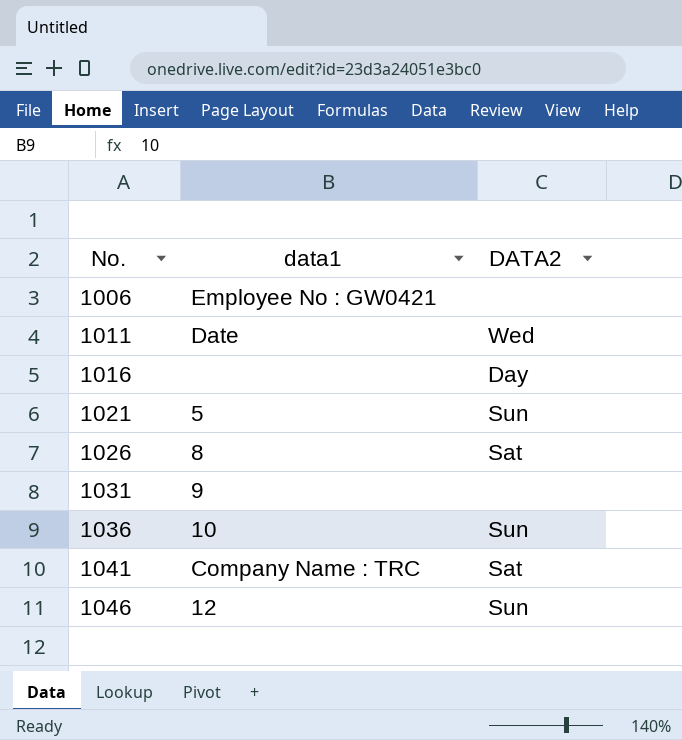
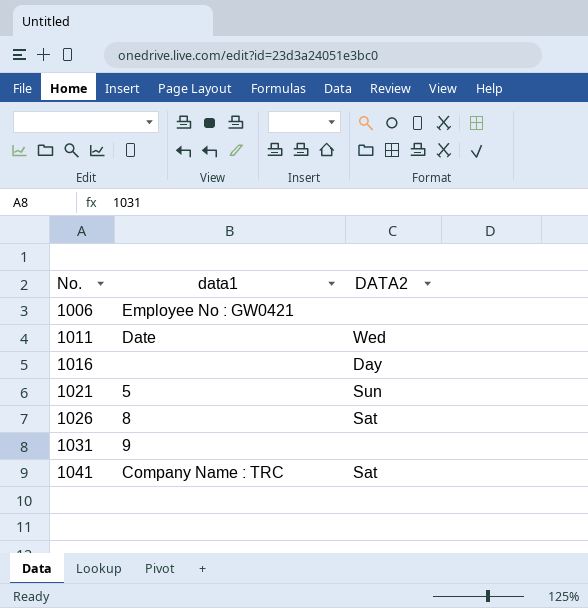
row 1036: 10 | Sun -> none
row 1046: 12 | Sun -> none

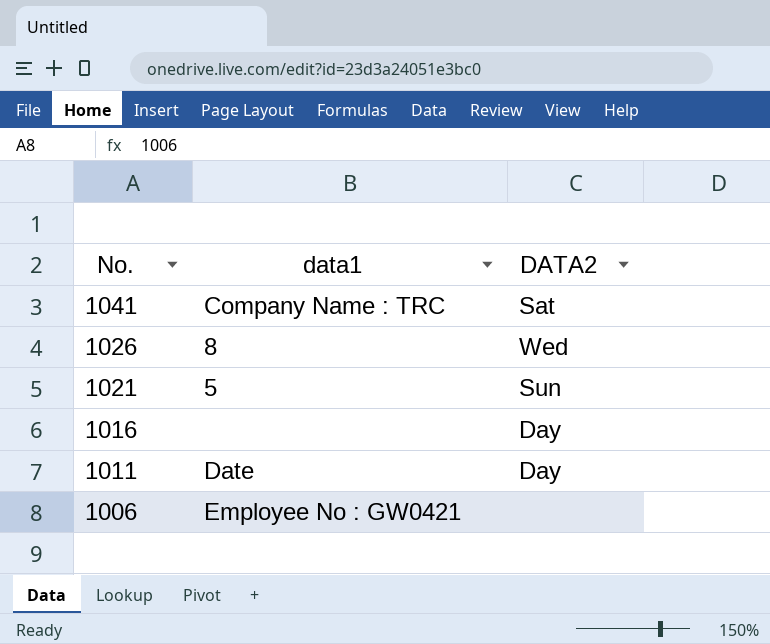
row order: No. ascending -> No. descending
row 1031: 9 | none -> none
1026 | DATA2: Sat -> Wed
1011 | DATA2: Wed -> Day

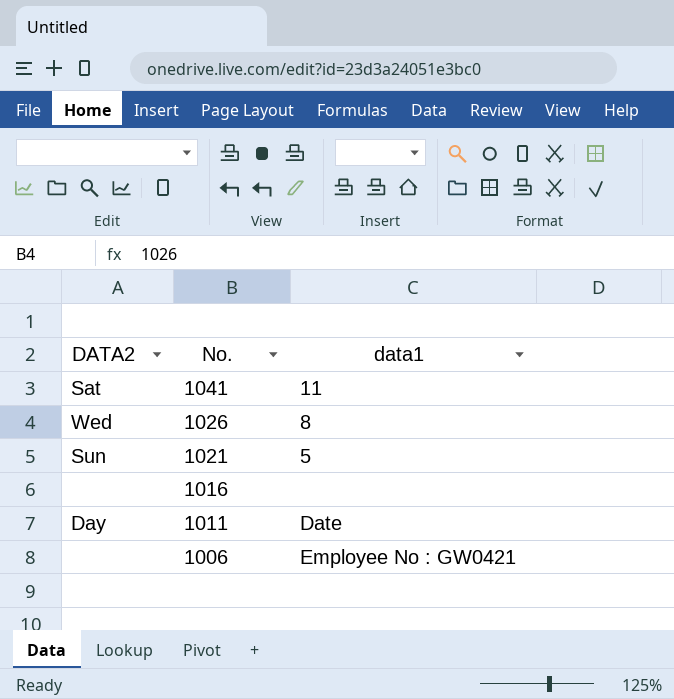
column DATA2 | position: 3 -> 1
1041 | data1: Company Name : TRC -> 11
1016 | DATA2: Day -> none

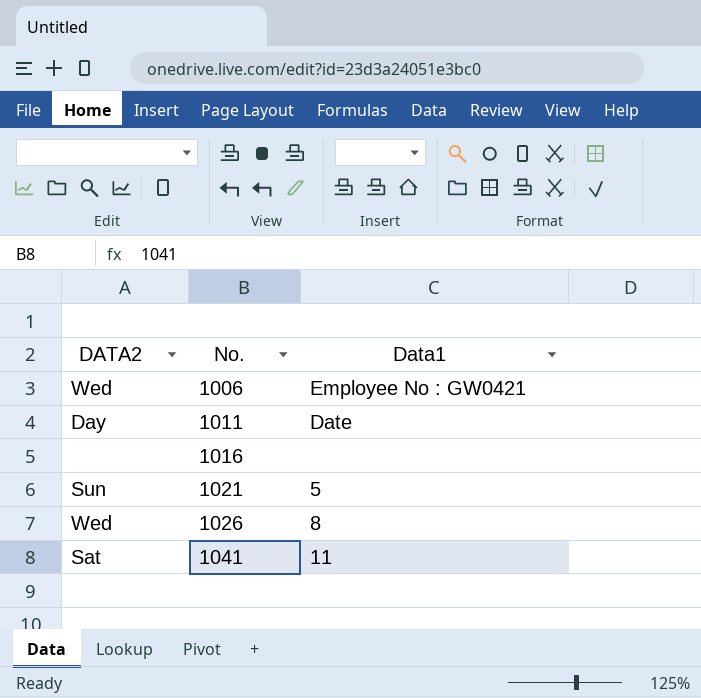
row order: No. descending -> No. ascending
column name: data1 -> Data1
1006 | DATA2: none -> Wed

